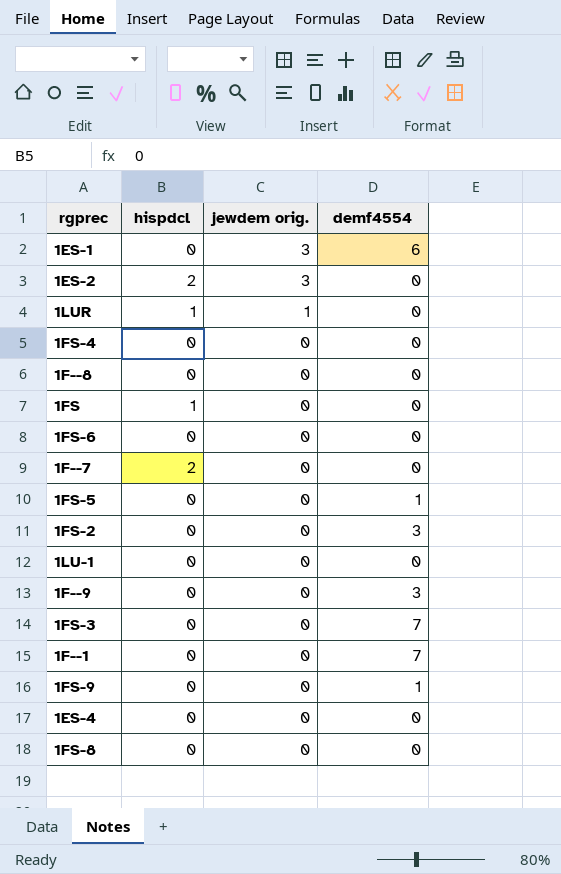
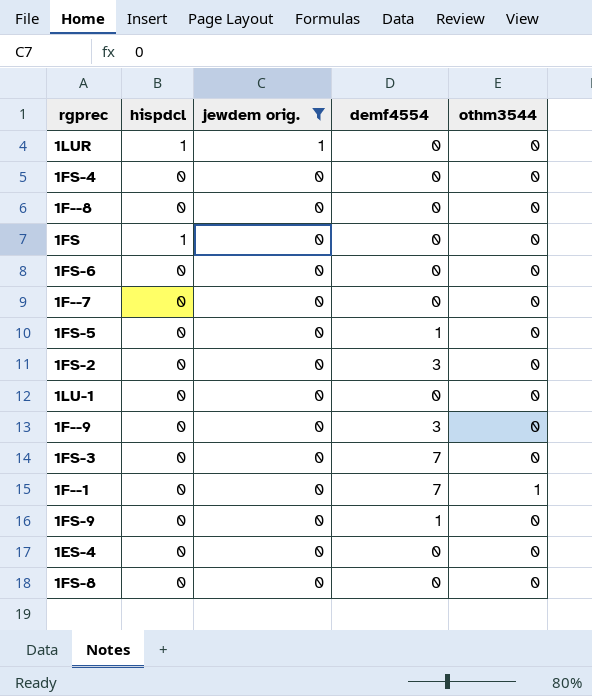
filter: none -> jewdem orig. != 3
column othm3544 | position: none -> 5
1F--7 | hispdcl: 2 -> 0

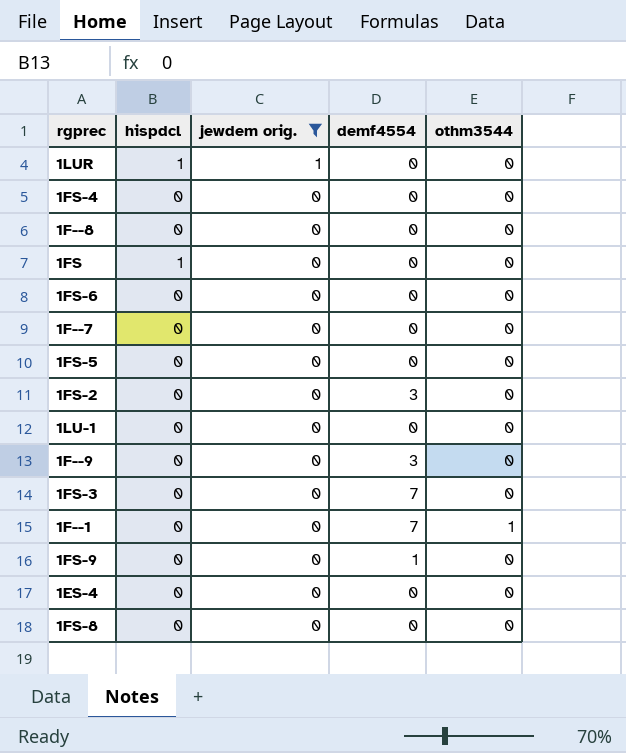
1FS-5 | demf4554: 1 -> 0

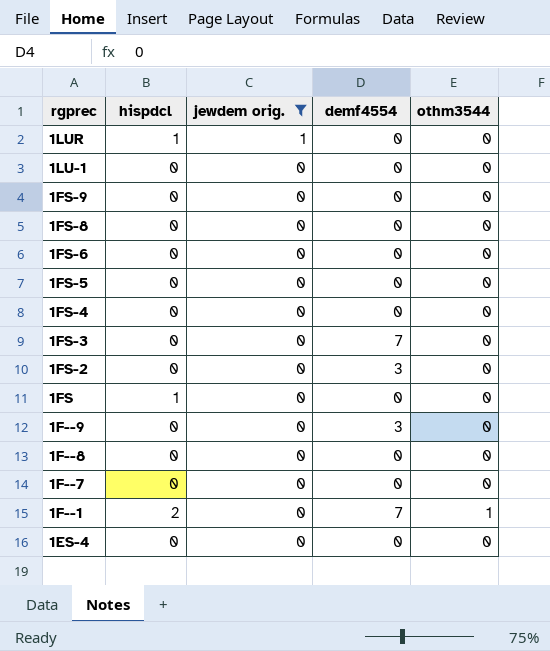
row order: jewdem orig. descending -> rgprec descending
1FS-9 | demf4554: 1 -> 0
1F--1 | hispdcl: 0 -> 2

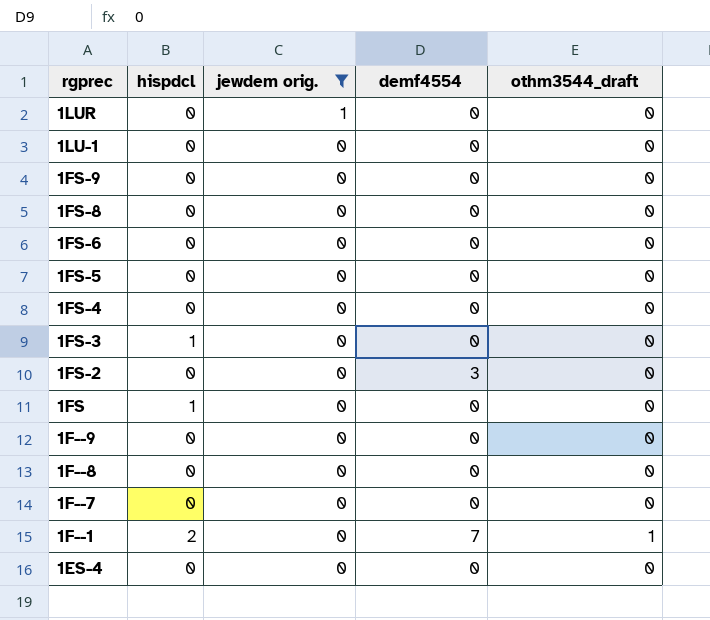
column name: othm3544 -> othm3544_draft
1LUR | hispdcl: 1 -> 0
1FS-3 | hispdcl: 0 -> 1
1FS-3 | demf4554: 7 -> 0
1F--9 | demf4554: 3 -> 0

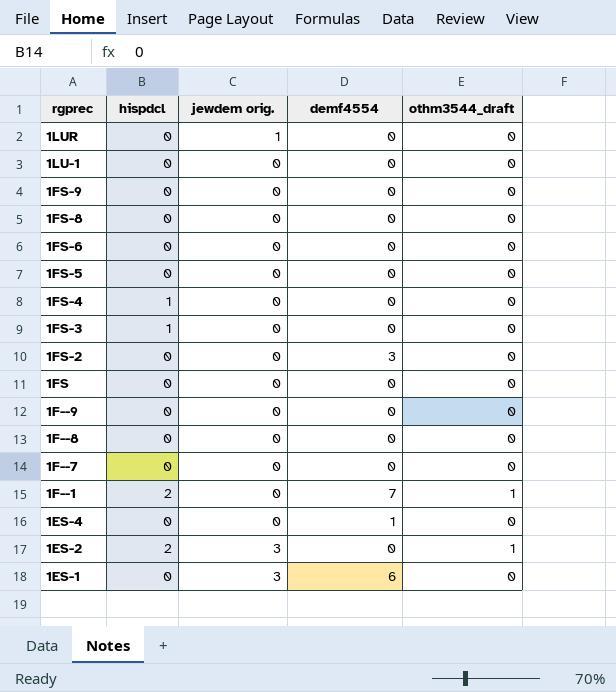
filter: jewdem orig. != 3 -> none
1FS-4 | hispdcl: 0 -> 1
1FS | hispdcl: 1 -> 0
1ES-4 | demf4554: 0 -> 1

